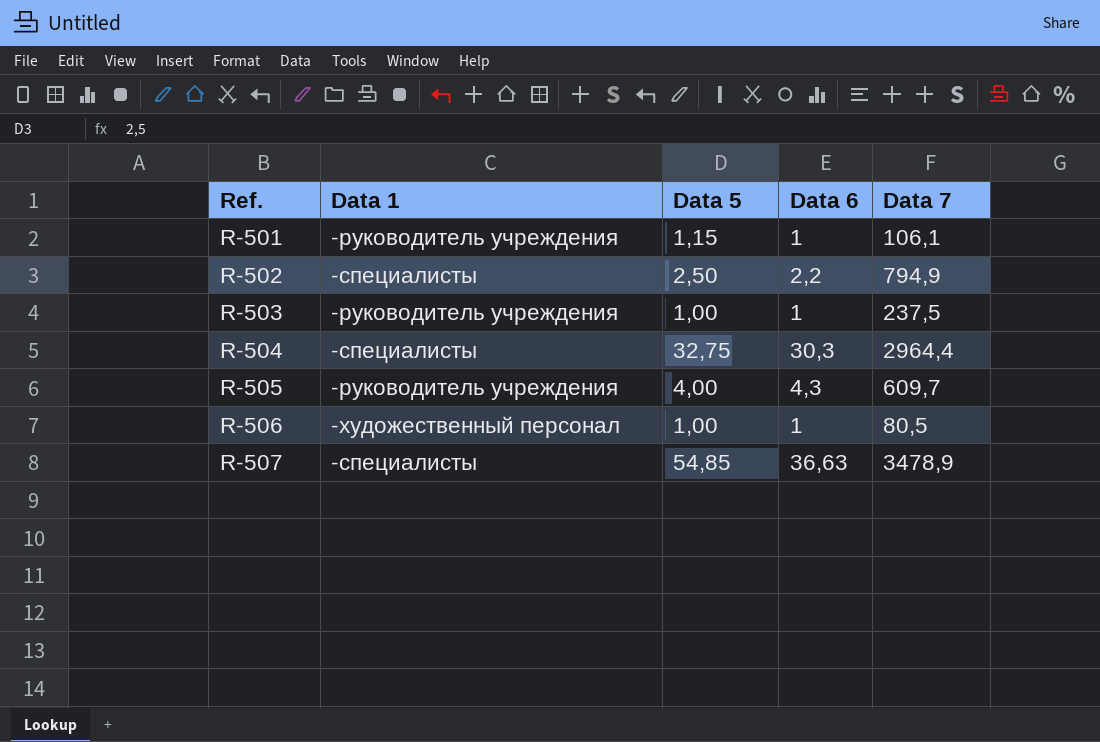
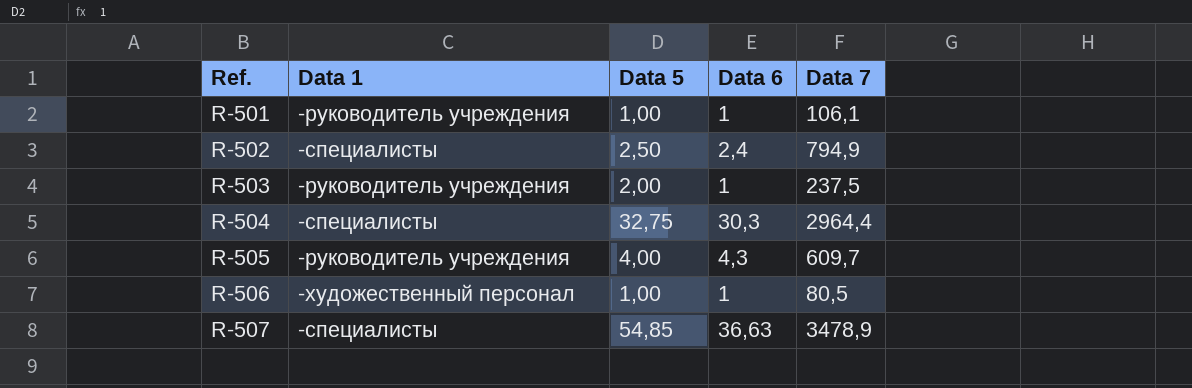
R-501 | Data 5: 1,15 -> 1,00
R-502 | Data 6: 2,2 -> 2,4
R-503 | Data 5: 1,00 -> 2,00

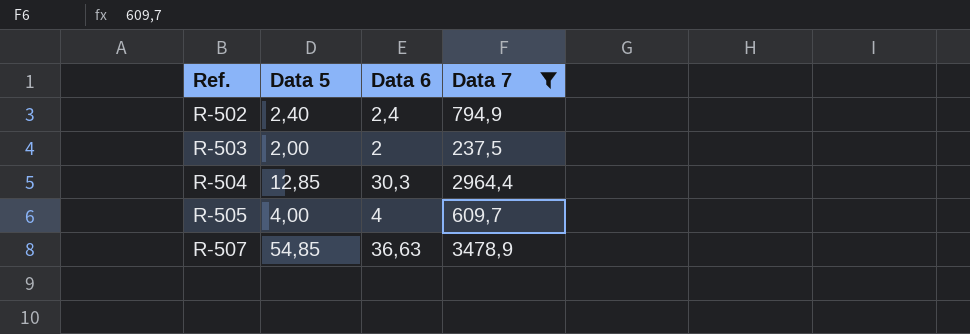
filter: none -> Data 7 >= 237,5
column Data 1 | position: 2 -> none
R-502 | Data 5: 2,50 -> 2,40
R-503 | Data 6: 1 -> 2
R-504 | Data 5: 32,75 -> 12,85
R-505 | Data 6: 4,3 -> 4

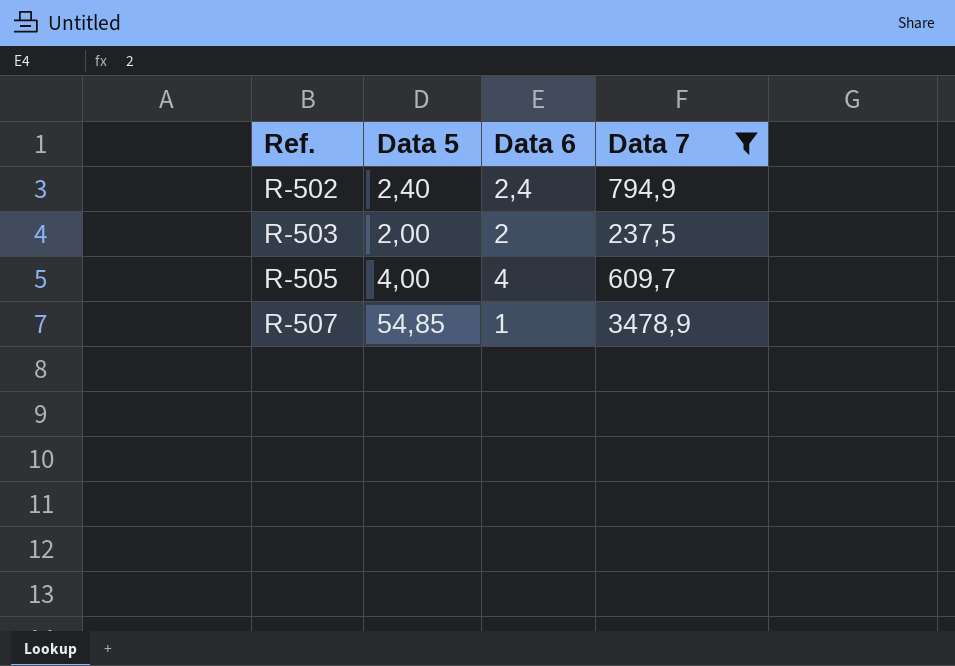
row R-504: 12,85 | 30,3 | 2964,4 -> none
R-507 | Data 6: 36,63 -> 1

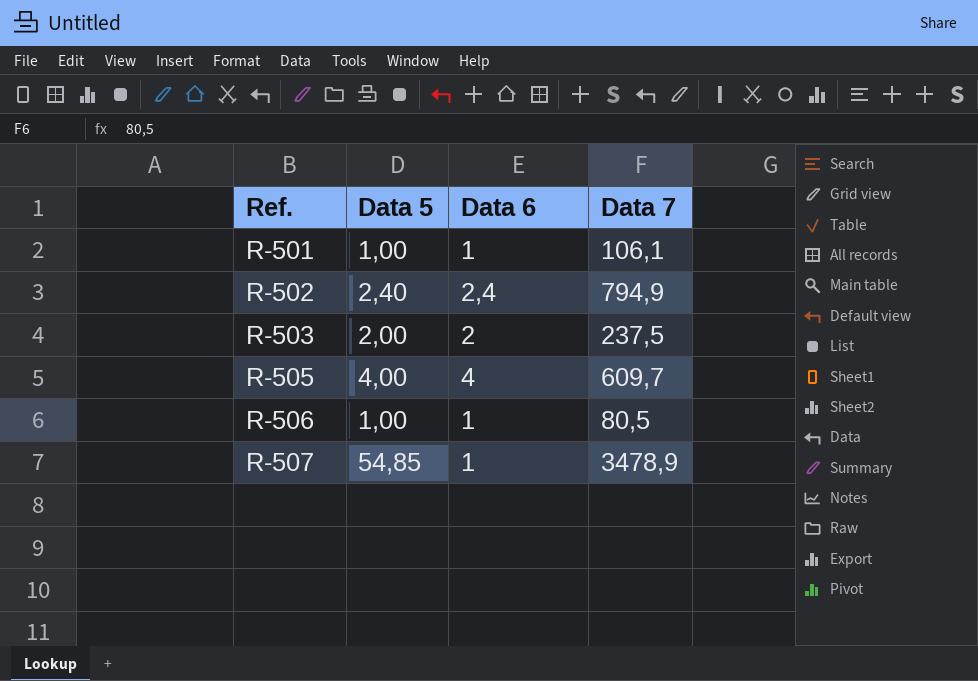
filter: Data 7 >= 237,5 -> none

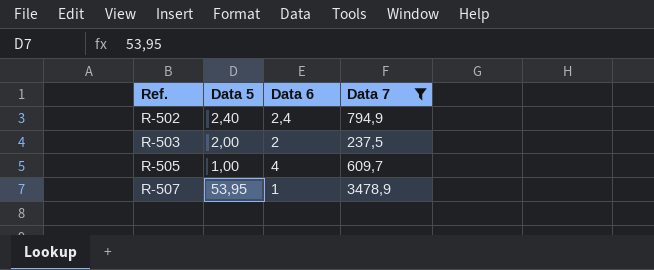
filter: none -> Data 7 >= 237,5
R-505 | Data 5: 4,00 -> 1,00
R-507 | Data 5: 54,85 -> 53,95

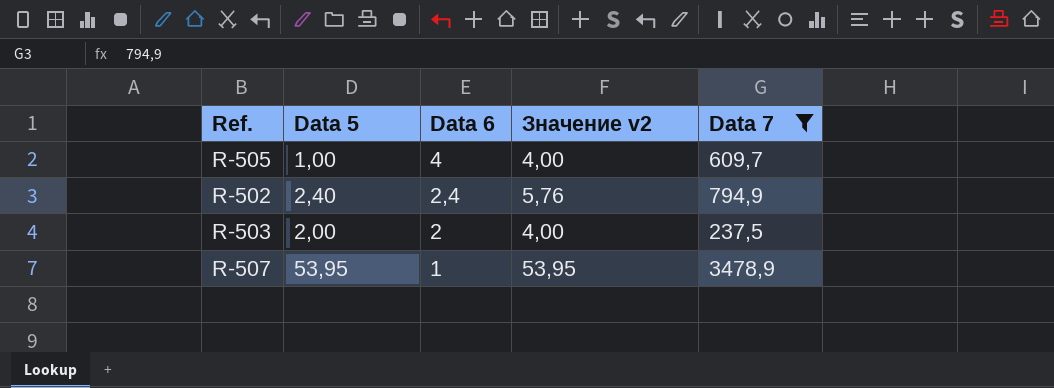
row order: Ref. ascending -> Data 6 descending
column Значение v2 | formula: none -> [Data 5] * [Data 6]

